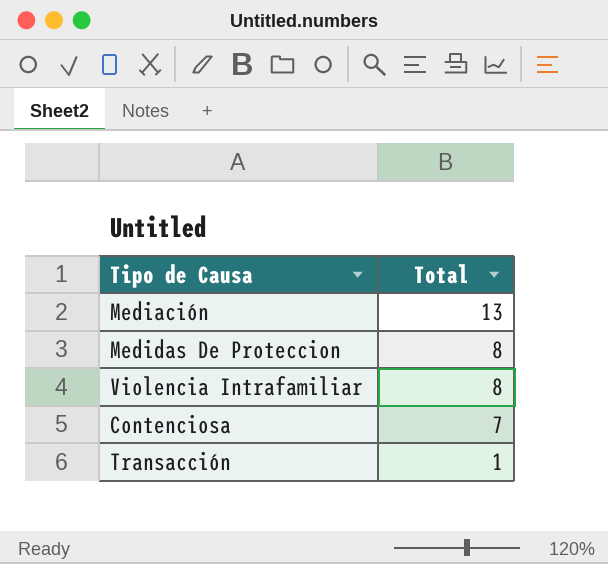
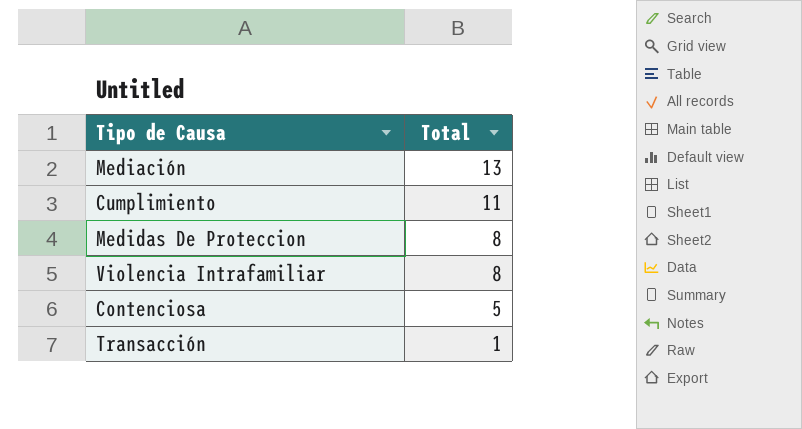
row Cumplimiento: none -> 11
Contenciosa | Total: 7 -> 5

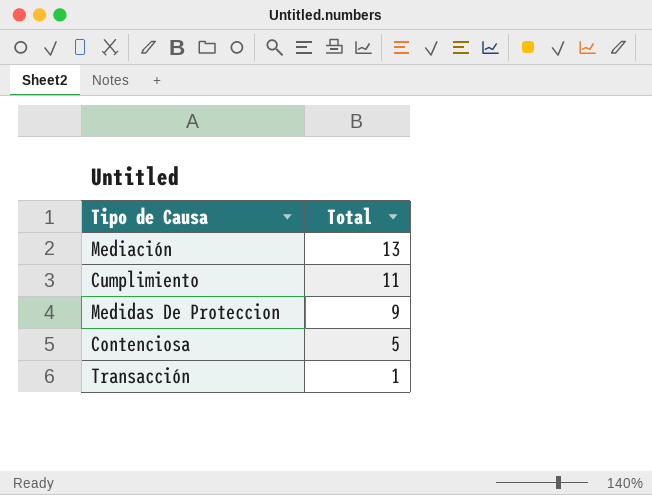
row Violencia Intrafamiliar: 8 -> none
Medidas De Proteccion | Total: 8 -> 9

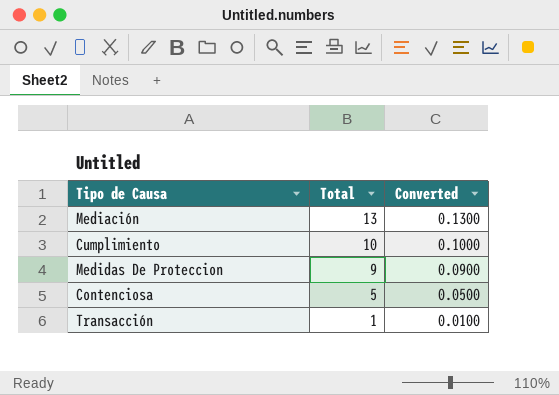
column Converted | formula: none -> [Total] * 0.01
Cumplimiento | Total: 11 -> 10

